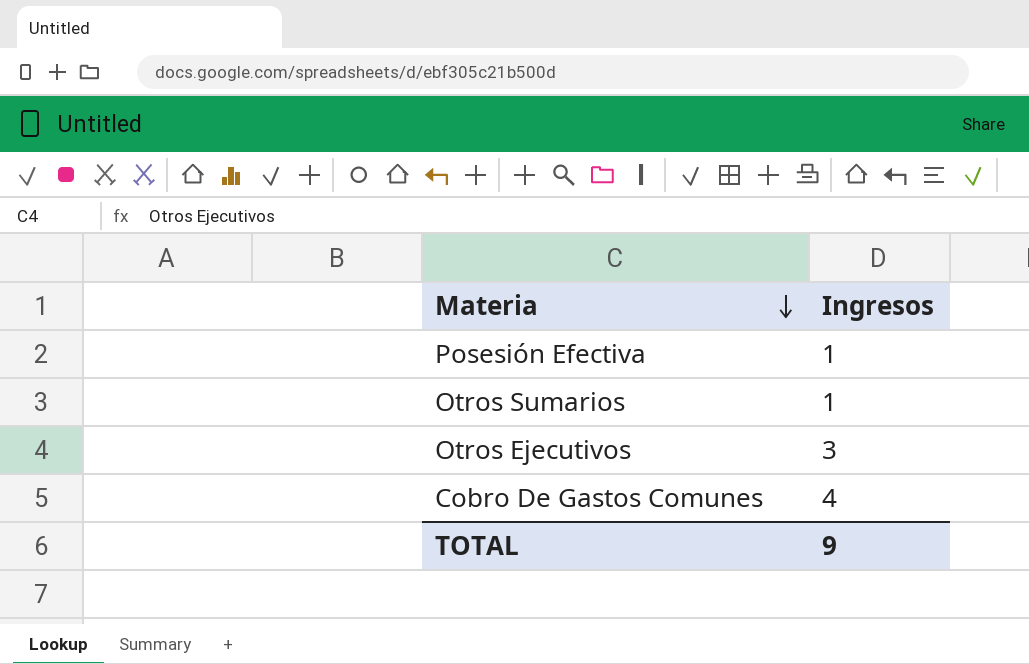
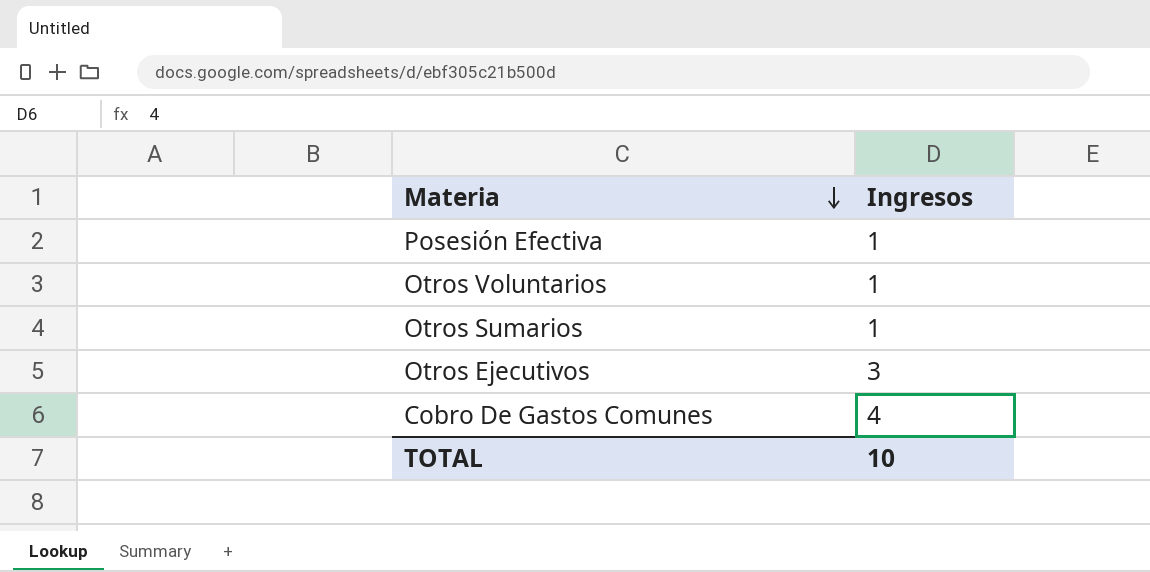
row Otros Voluntarios: none -> 1
TOTAL | Ingresos: 9 -> 10

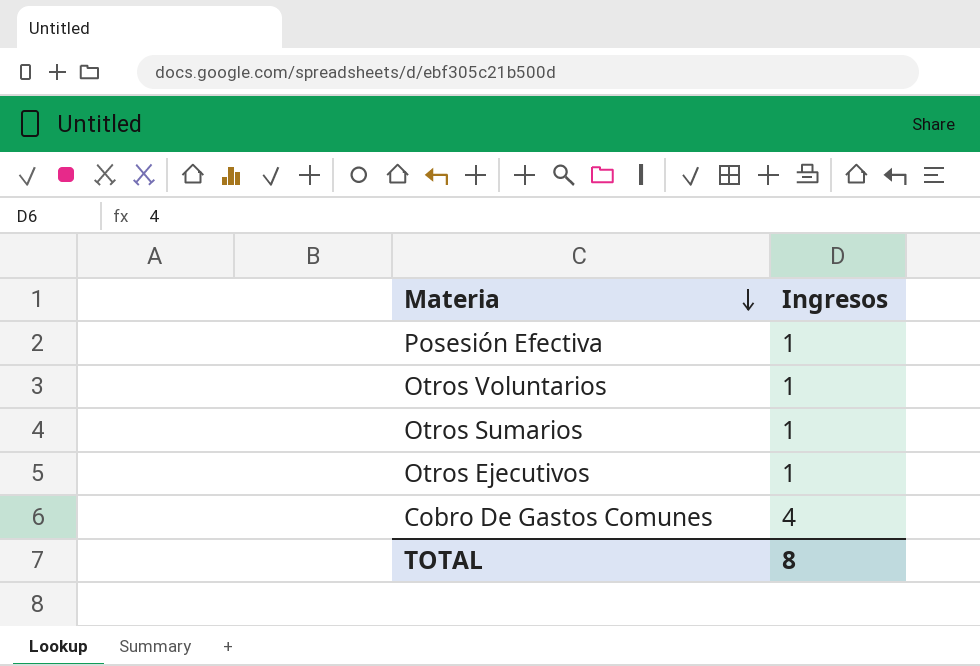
Otros Ejecutivos | Ingresos: 3 -> 1
TOTAL | Ingresos: 10 -> 8

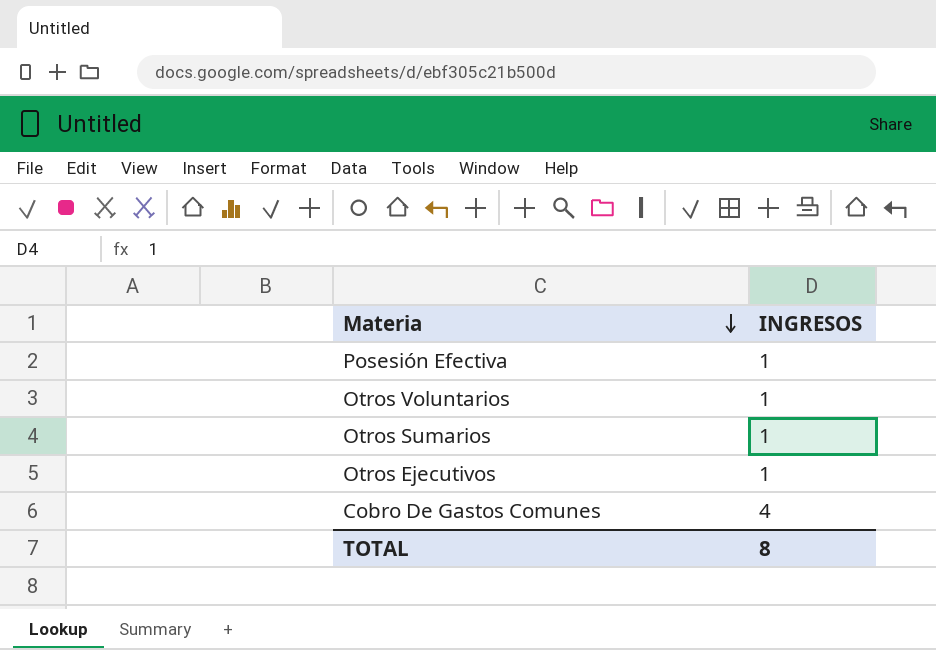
column name: Ingresos -> INGRESOS

